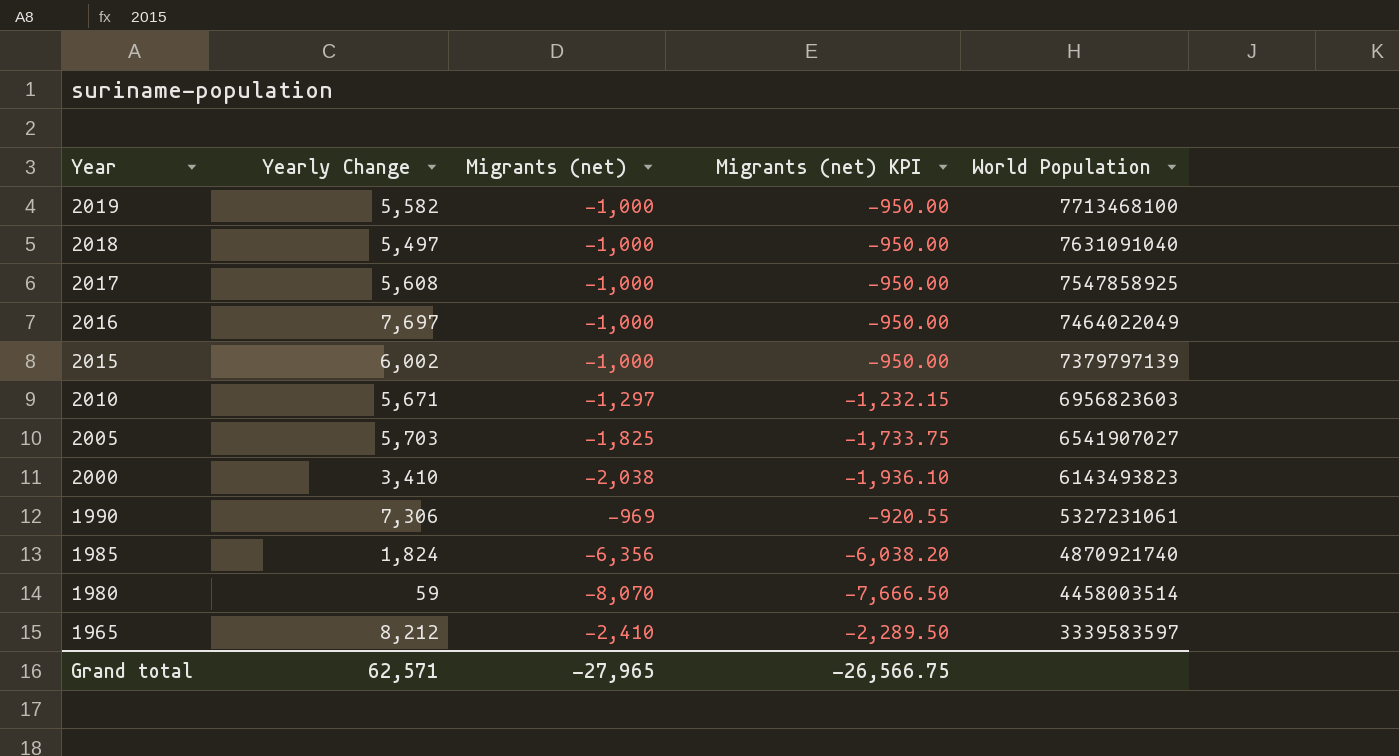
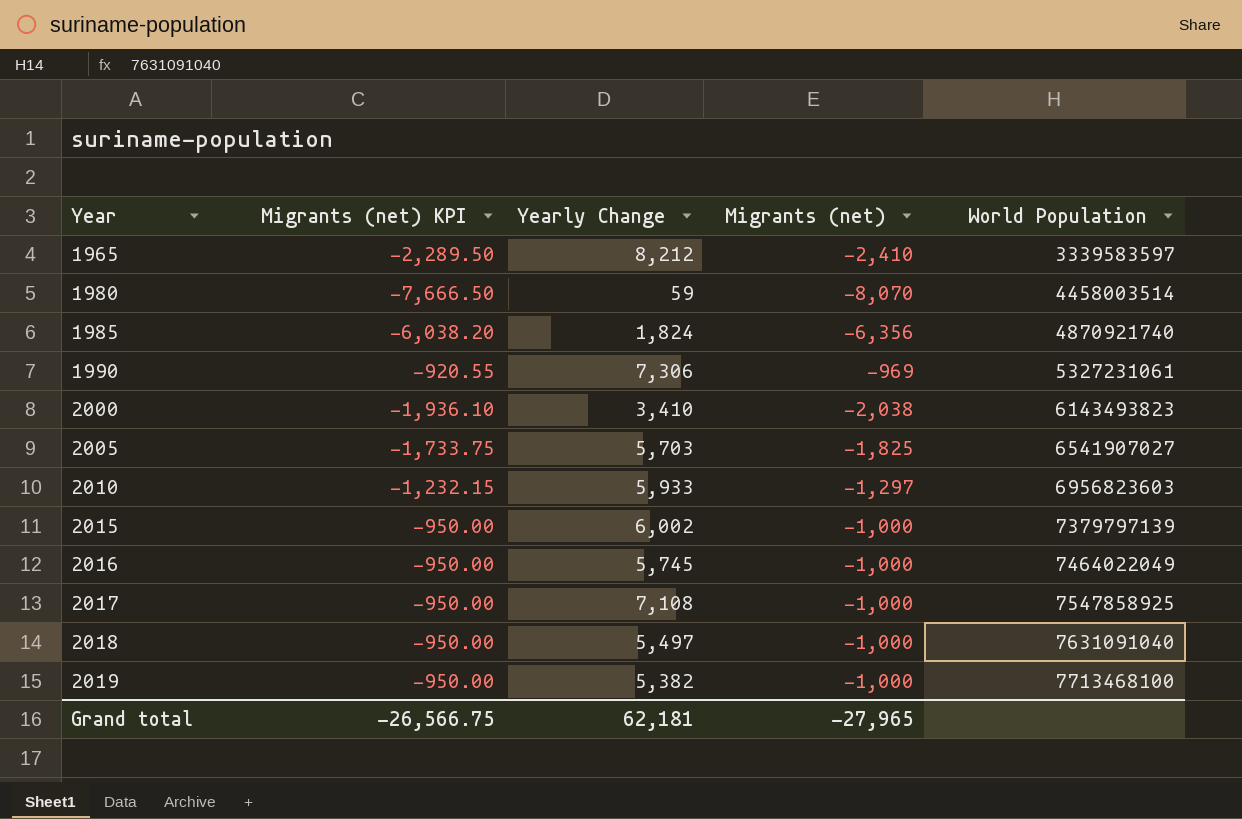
row order: Year descending -> Year ascending
column Migrants (net) KPI | position: 4 -> 2
2010 | Yearly Change: 5,671 -> 5,933
2016 | Yearly Change: 7,697 -> 5,745
2017 | Yearly Change: 5,608 -> 7,108
2019 | Yearly Change: 5,582 -> 5,382
Grand total | Yearly Change: 62,571 -> 62,181

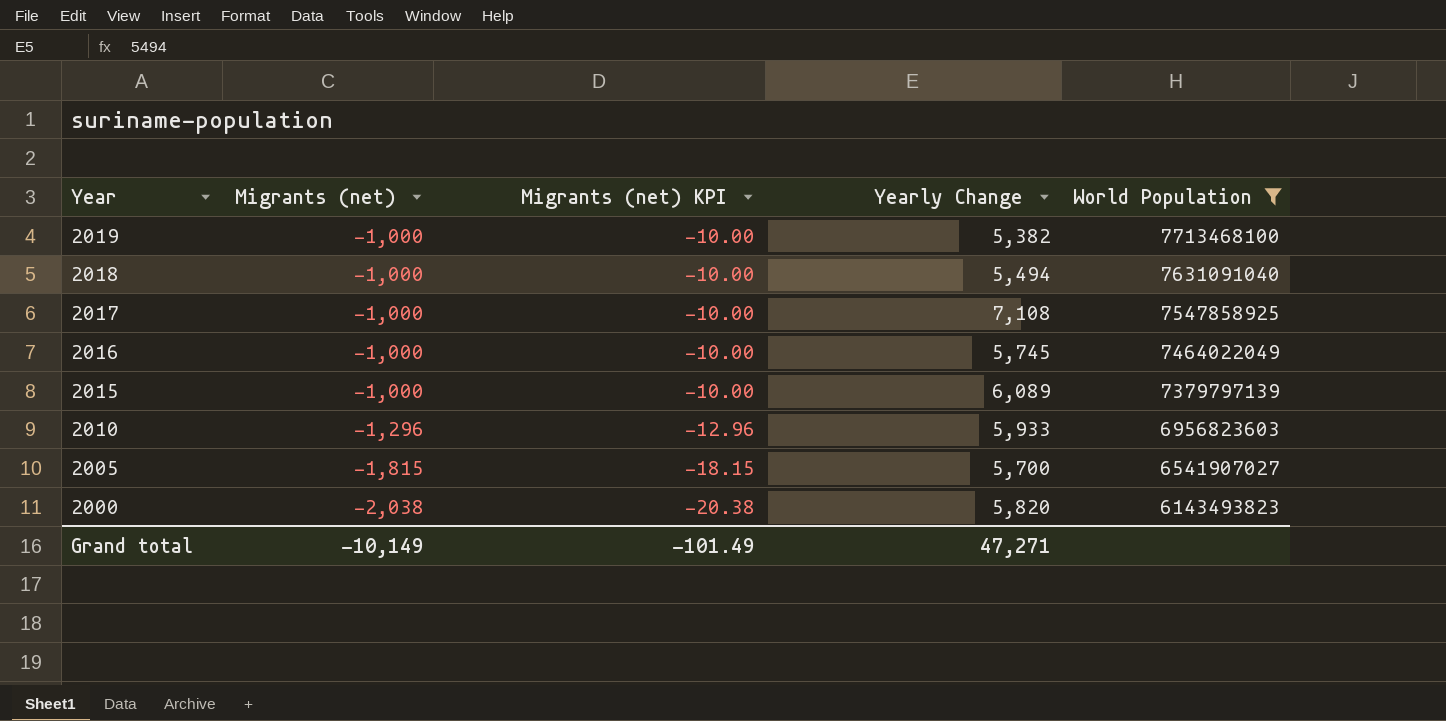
filter: none -> World Population >= 6143493823
row order: Year ascending -> Year descending
column Migrants (net) | position: 4 -> 2
column Migrants (net) KPI | formula: [Migrants (net)] * 0.95 -> [Migrants (net)] * 0.01
2018 | Yearly Change: 5,497 -> 5,494
2015 | Yearly Change: 6,002 -> 6,089
2010 | Migrants (net): -1,297 -> -1,296
2005 | Migrants (net): -1,825 -> -1,815
2005 | Yearly Change: 5,703 -> 5,700
2000 | Yearly Change: 3,410 -> 5,820
Grand total | Migrants (net): -27,965 -> -10,149
Grand total | Migrants (net) KPI: -26,566.75 -> -101.49
Grand total | Yearly Change: 62,181 -> 47,271

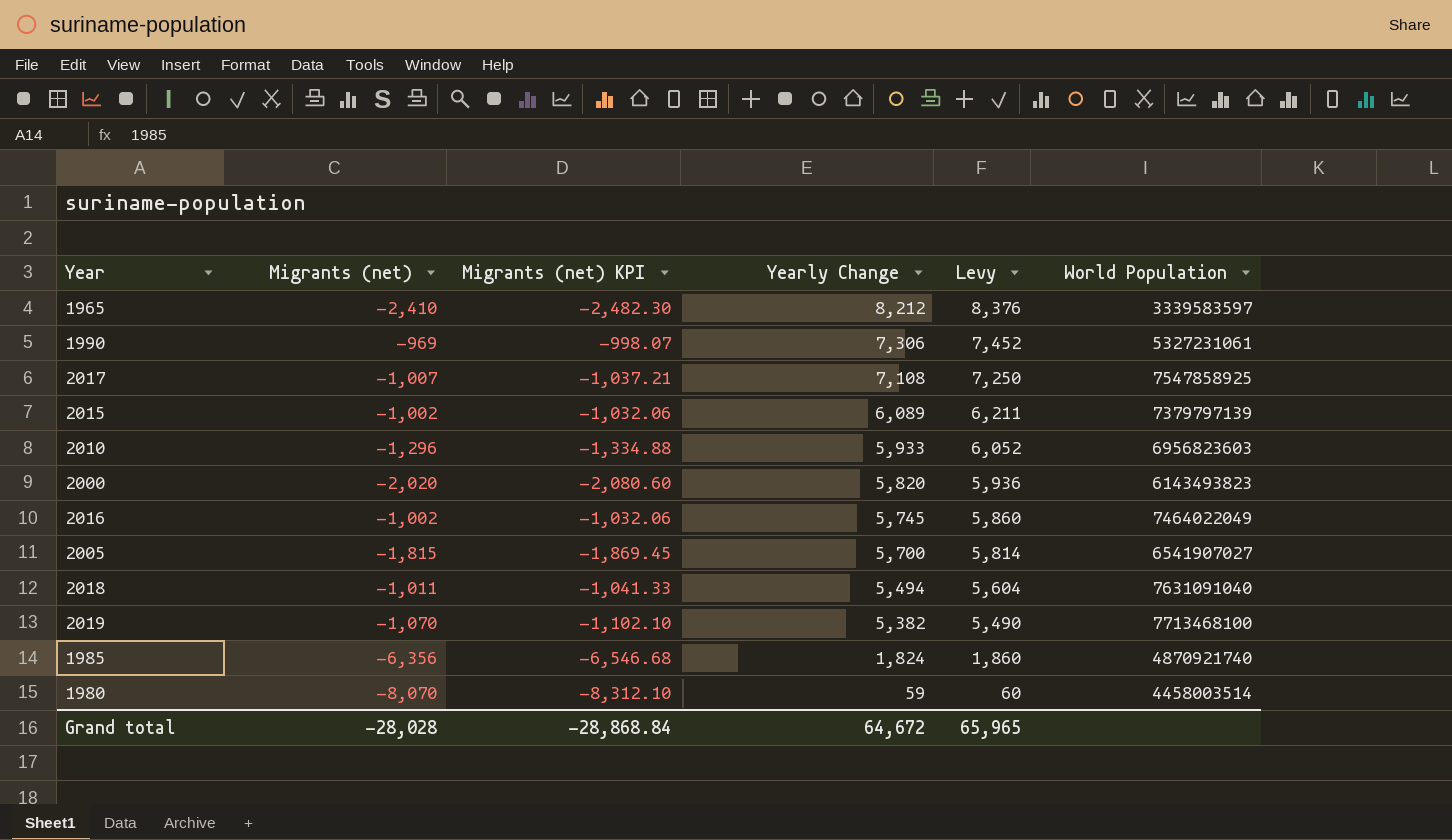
filter: World Population >= 6143493823 -> none
row order: Year descending -> Yearly Change descending
column Migrants (net) KPI | formula: [Migrants (net)] * 0.01 -> [Migrants (net)] * 1.03
column Levy | formula: none -> [Yearly Change] * 1.02
2017 | Migrants (net): -1,000 -> -1,007
2015 | Migrants (net): -1,000 -> -1,002
2000 | Migrants (net): -2,038 -> -2,020
2016 | Migrants (net): -1,000 -> -1,002
2018 | Migrants (net): -1,000 -> -1,011
2019 | Migrants (net): -1,000 -> -1,070
Grand total | Migrants (net): -10,149 -> -28,028
Grand total | Migrants (net) KPI: -101.49 -> -28,868.84
Grand total | Yearly Change: 47,271 -> 64,672

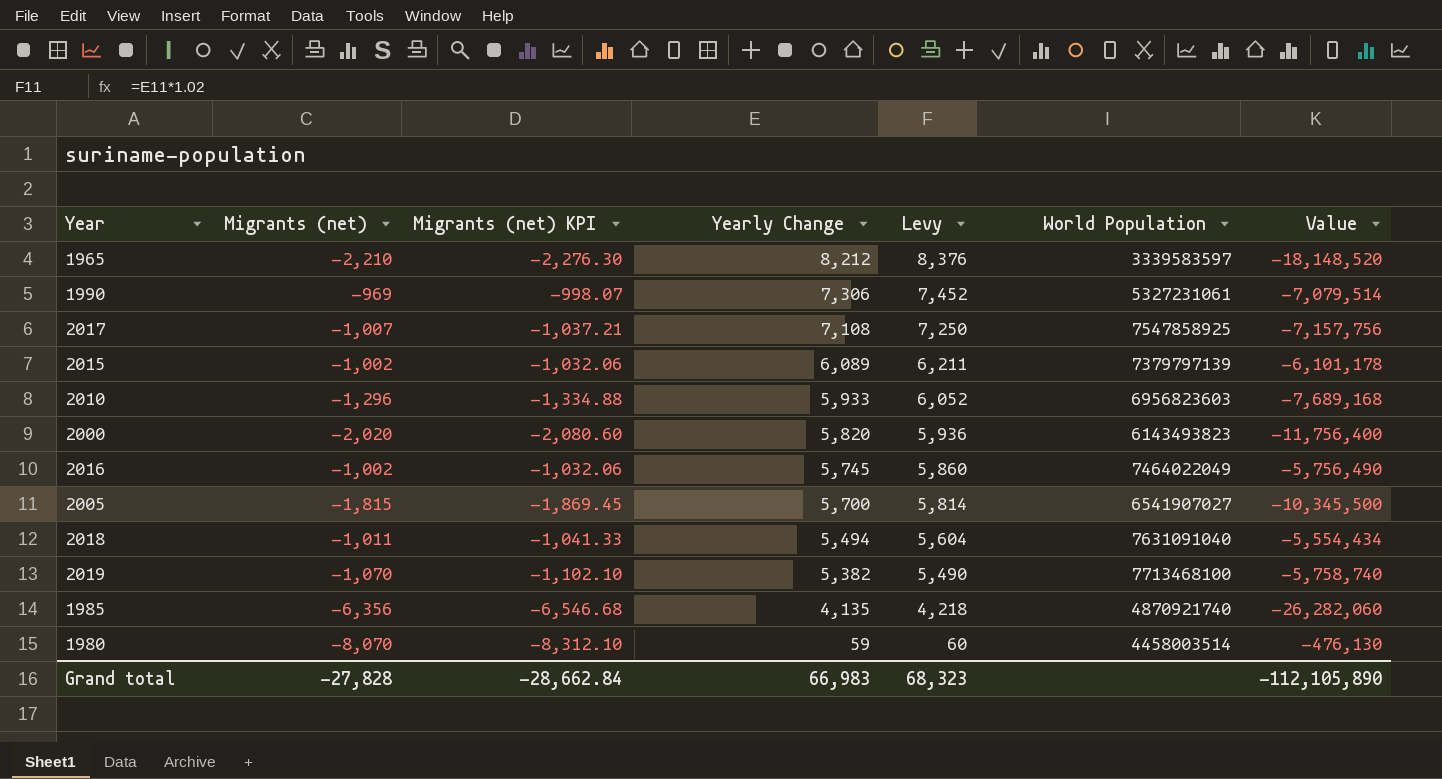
column Value | formula: none -> [Migrants (net)] * [Yearly Change]
1965 | Migrants (net): -2,410 -> -2,210
1965 | Migrants (net) KPI: -2,482.30 -> -2,276.30
1985 | Yearly Change: 1,824 -> 4,135
1985 | Levy: 1,860 -> 4,218
Grand total | Migrants (net): -28,028 -> -27,828
Grand total | Migrants (net) KPI: -28,868.84 -> -28,662.84
Grand total | Yearly Change: 64,672 -> 66,983
Grand total | Levy: 65,965 -> 68,323

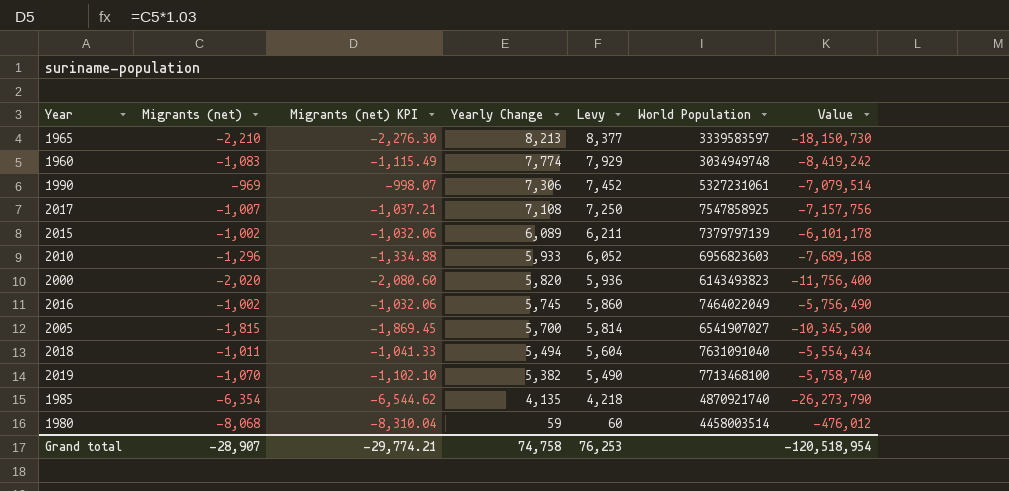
1965 | Yearly Change: 8,212 -> 8,213
1965 | Levy: 8,376 -> 8,377
1965 | Value: -18,148,520 -> -18,150,730
row 1960: none -> -1,083 | -1,115.49 | 7,774 | 7,929 | 3034949748 | -8,419,242
1985 | Migrants (net): -6,356 -> -6,354
1985 | Migrants (net) KPI: -6,546.68 -> -6,544.62
1985 | Value: -26,282,060 -> -26,273,790
1980 | Migrants (net): -8,070 -> -8,068
1980 | Migrants (net) KPI: -8,312.10 -> -8,310.04
1980 | Value: -476,130 -> -476,012
Grand total | Migrants (net): -27,828 -> -28,907
Grand total | Migrants (net) KPI: -28,662.84 -> -29,774.21
Grand total | Yearly Change: 66,983 -> 74,758
Grand total | Levy: 68,323 -> 76,253
Grand total | Value: -112,105,890 -> -120,518,954

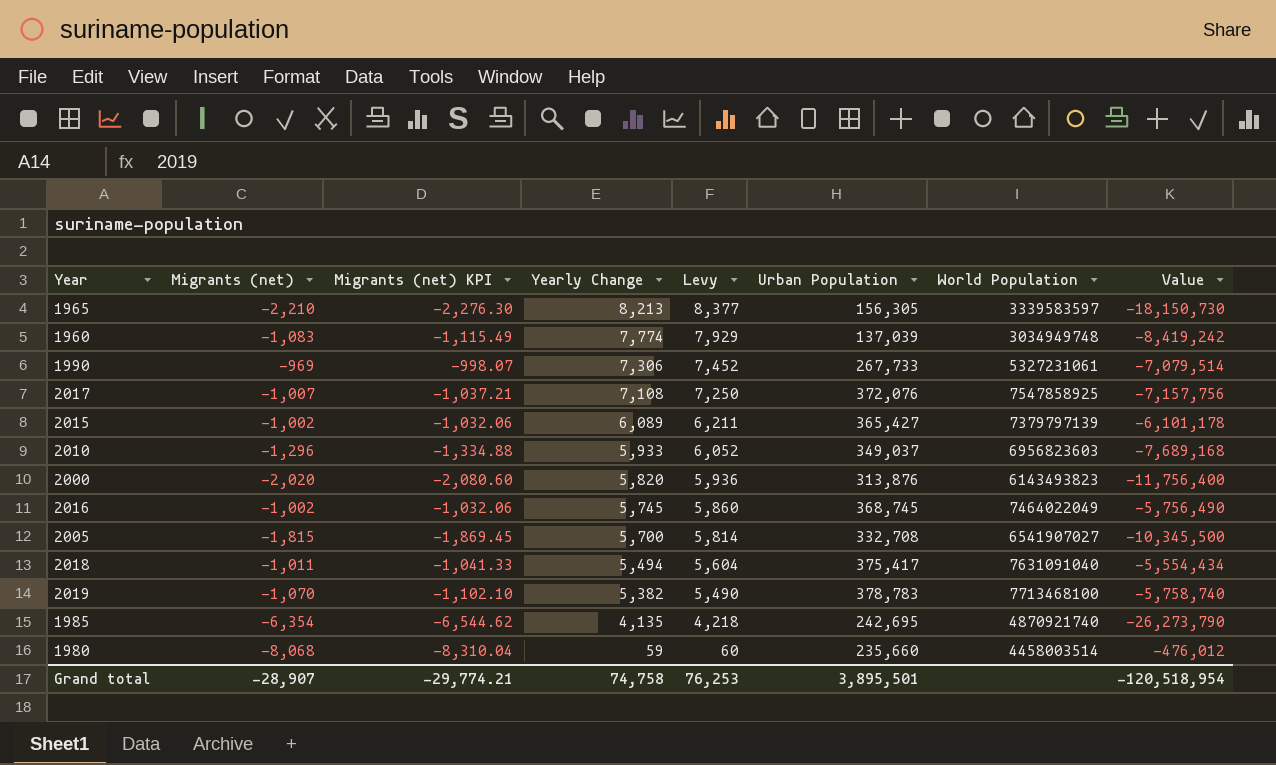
column Urban Population | position: none -> 6

